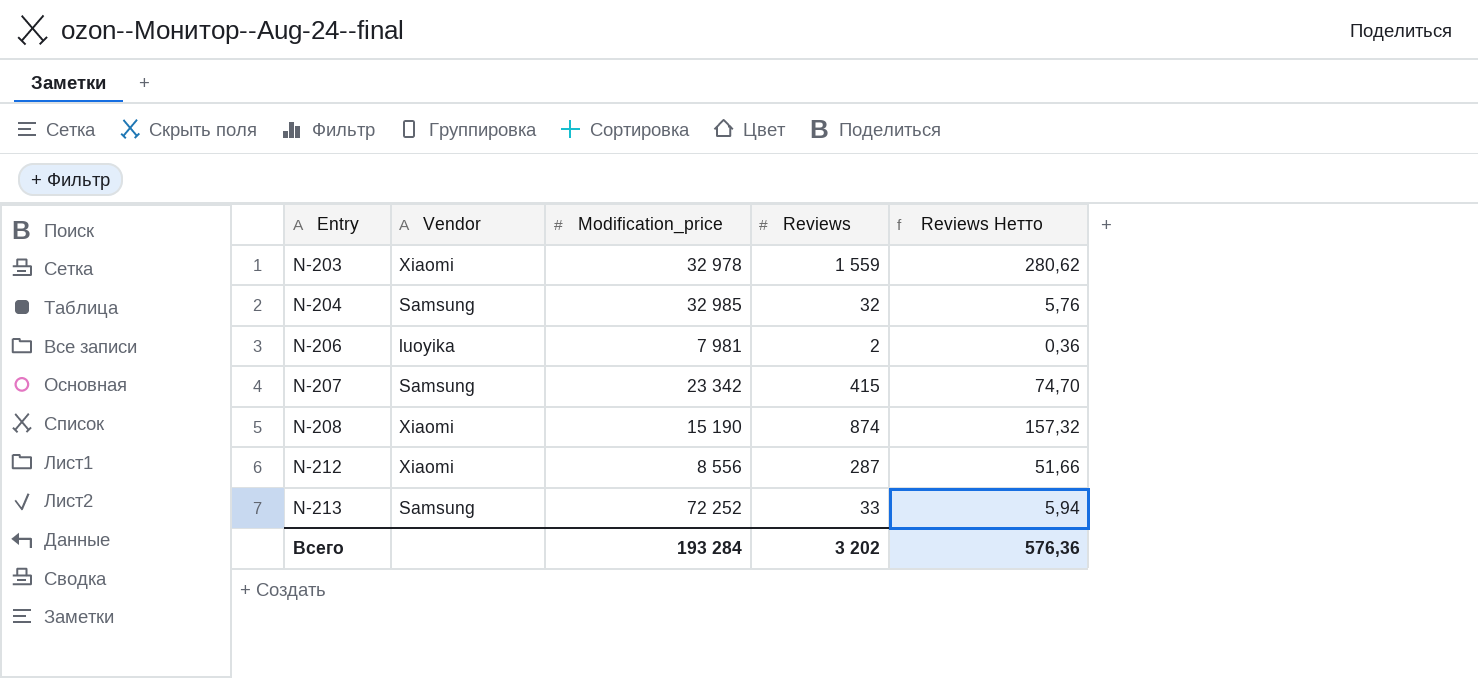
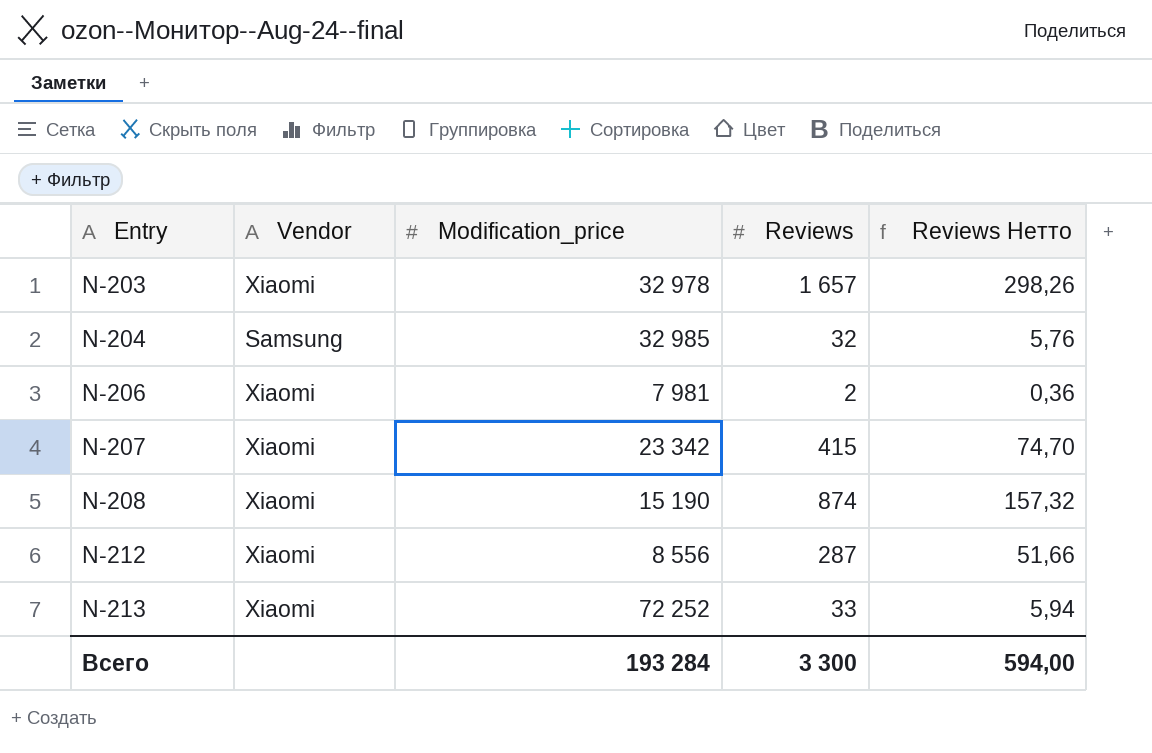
N-203 | Reviews: 1 559 -> 1 657
N-203 | Reviews Нетто: 280,62 -> 298,26
N-206 | Vendor: luoyika -> Xiaomi
N-207 | Vendor: Samsung -> Xiaomi
N-213 | Vendor: Samsung -> Xiaomi
Всего | Reviews: 3 202 -> 3 300
Всего | Reviews Нетто: 576,36 -> 594,00

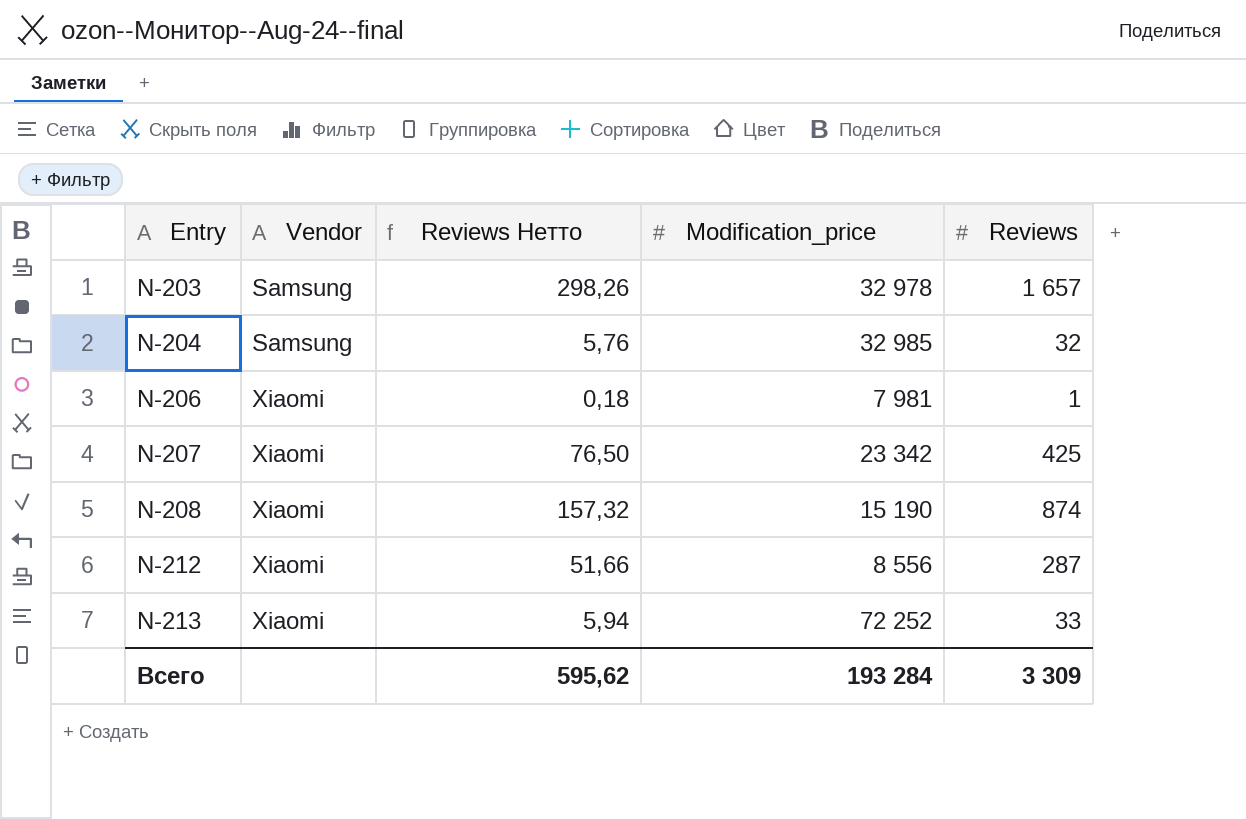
column Reviews Нетто | position: 5 -> 3
N-203 | Vendor: Xiaomi -> Samsung
N-206 | Reviews Нетто: 0,36 -> 0,18
N-206 | Reviews: 2 -> 1
N-207 | Reviews Нетто: 74,70 -> 76,50
N-207 | Reviews: 415 -> 425
Всего | Reviews Нетто: 594,00 -> 595,62
Всего | Reviews: 3 300 -> 3 309

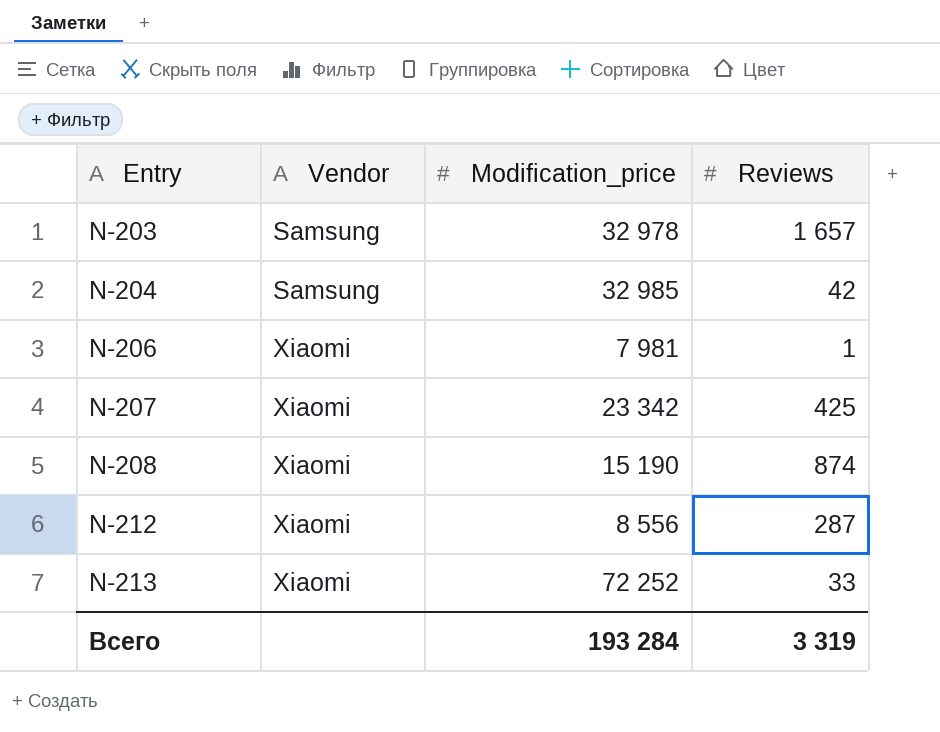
column Reviews Нетто | formula: [Reviews] * 0,18 -> none
N-204 | Reviews: 32 -> 42
Всего | Reviews: 3 309 -> 3 319

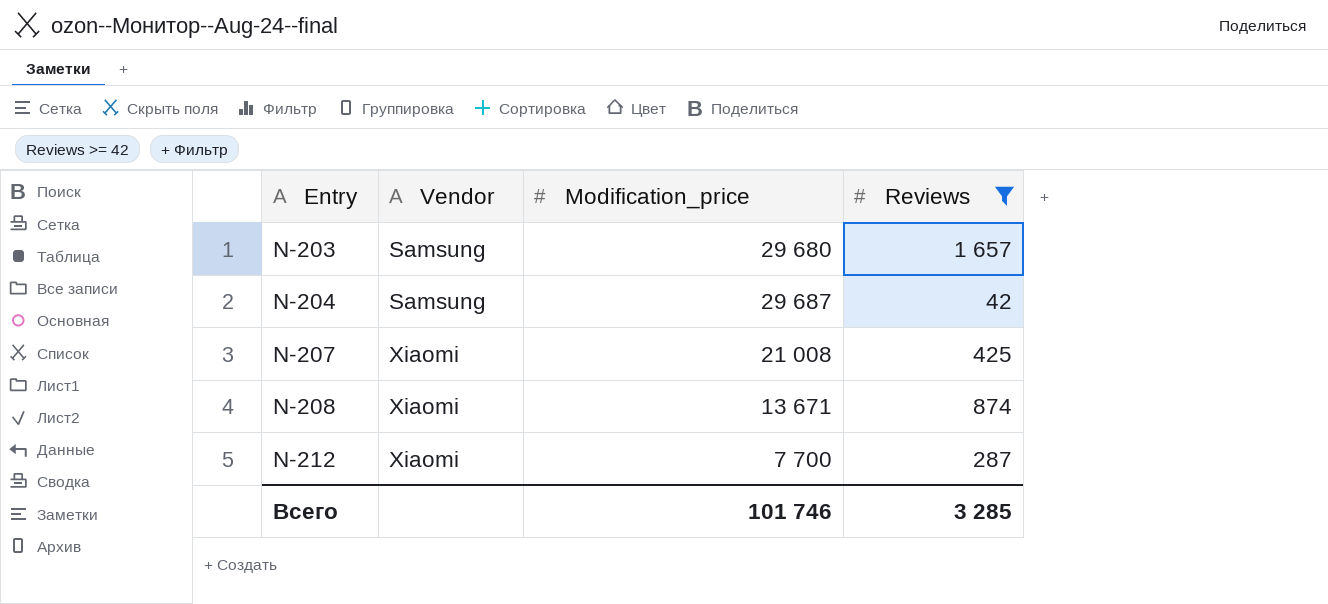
filter: none -> Reviews >= 42
N-203 | Modification_price: 32 978 -> 29 680
N-204 | Modification_price: 32 985 -> 29 687
N-207 | Modification_price: 23 342 -> 21 008
N-208 | Modification_price: 15 190 -> 13 671
N-212 | Modification_price: 8 556 -> 7 700
Всего | Modification_price: 193 284 -> 101 746
Всего | Reviews: 3 319 -> 3 285

